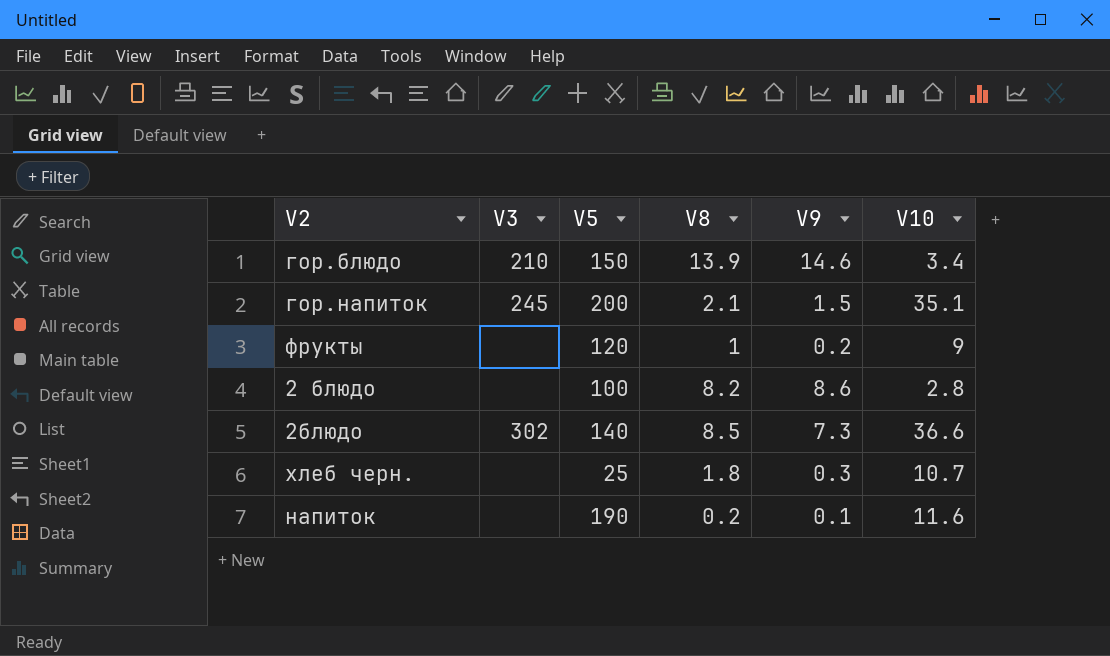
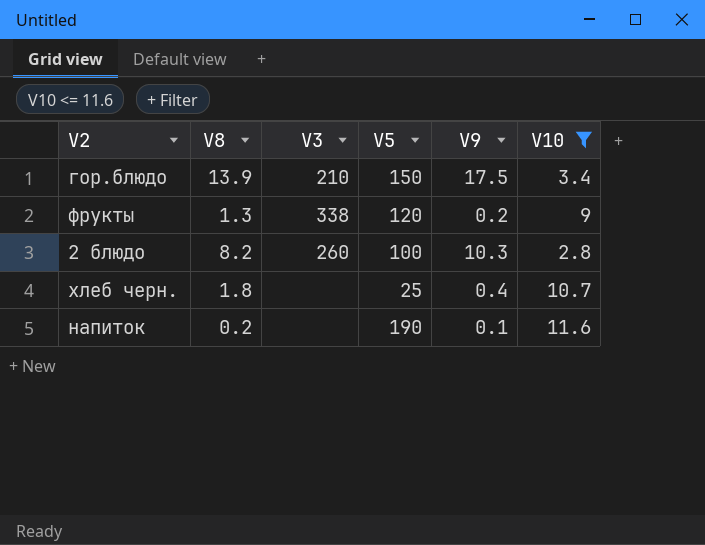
filter: none -> V10 <= 11.6
column V8 | position: 4 -> 2
гор.блюдо | V9: 14.6 -> 17.5
фрукты | V8: 1 -> 1.3
фрукты | V3: none -> 338
2 блюдо | V3: none -> 260
2 блюдо | V9: 8.6 -> 10.3
хлеб черн. | V9: 0.3 -> 0.4

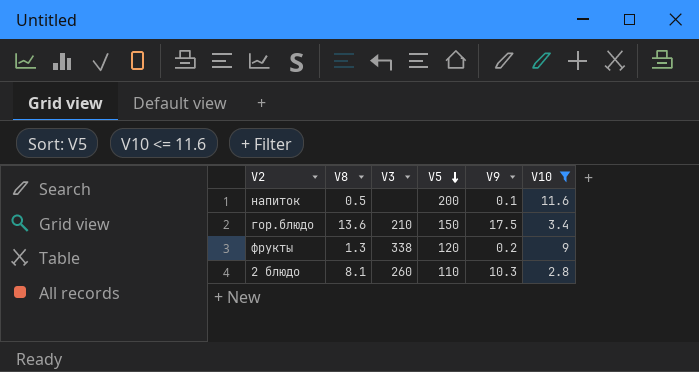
row order: none -> V5 descending
row хлеб черн.: 1.8 | none | 25 | 0.4 | 10.7 -> none
напиток | V8: 0.2 -> 0.5
напиток | V5: 190 -> 200
гор.блюдо | V8: 13.9 -> 13.6
2 блюдо | V8: 8.2 -> 8.1
2 блюдо | V5: 100 -> 110

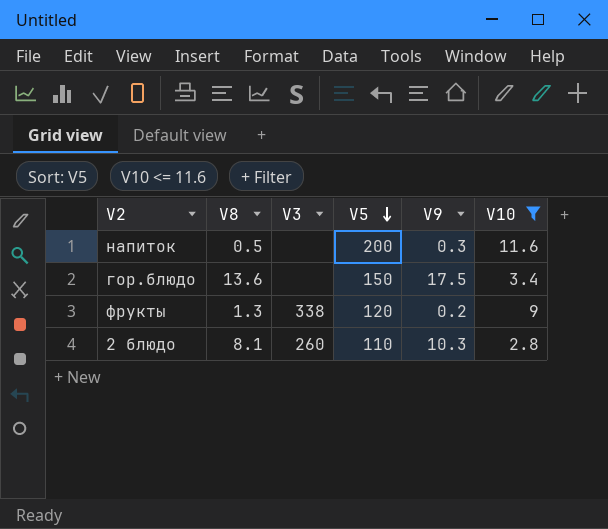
напиток | V9: 0.1 -> 0.3
гор.блюдо | V3: 210 -> none

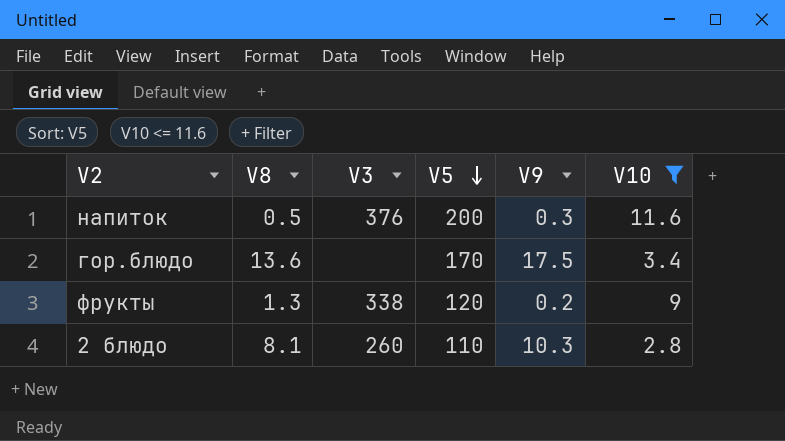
напиток | V3: none -> 376
гор.блюдо | V5: 150 -> 170

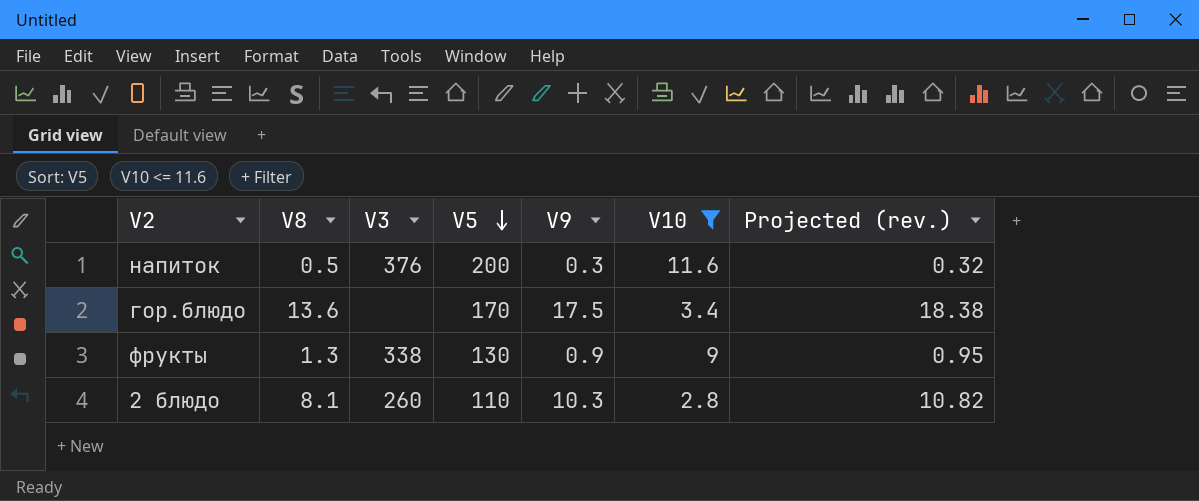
column Projected (rev.) | formula: none -> [V9] * 1.05
фрукты | V5: 120 -> 130
фрукты | V9: 0.2 -> 0.9

